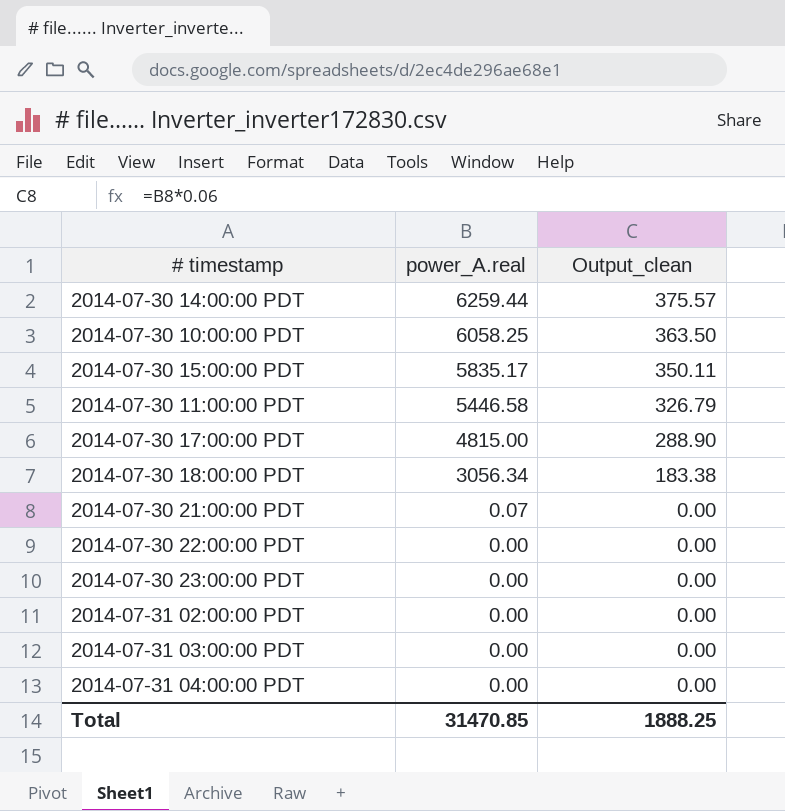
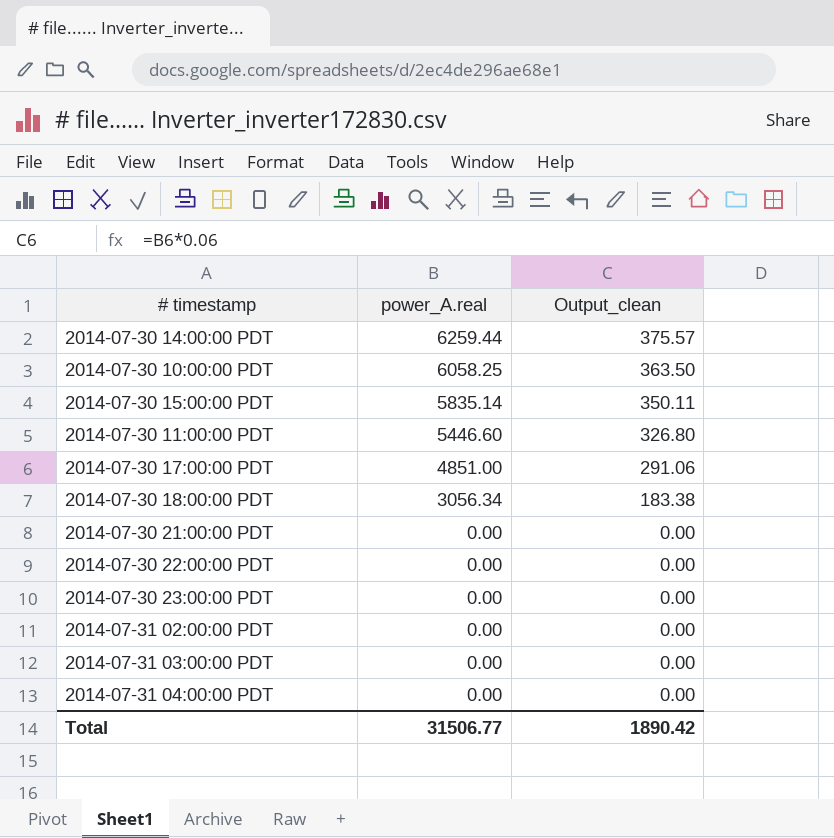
2014-07-30 15:00:00 PDT | power_A.real: 5835.17 -> 5835.14
2014-07-30 11:00:00 PDT | power_A.real: 5446.58 -> 5446.60
2014-07-30 11:00:00 PDT | Output_clean: 326.79 -> 326.80
2014-07-30 17:00:00 PDT | power_A.real: 4815.00 -> 4851.00
2014-07-30 17:00:00 PDT | Output_clean: 288.90 -> 291.06
2014-07-30 21:00:00 PDT | power_A.real: 0.07 -> 0.00
Total | power_A.real: 31470.85 -> 31506.77
Total | Output_clean: 1888.25 -> 1890.42

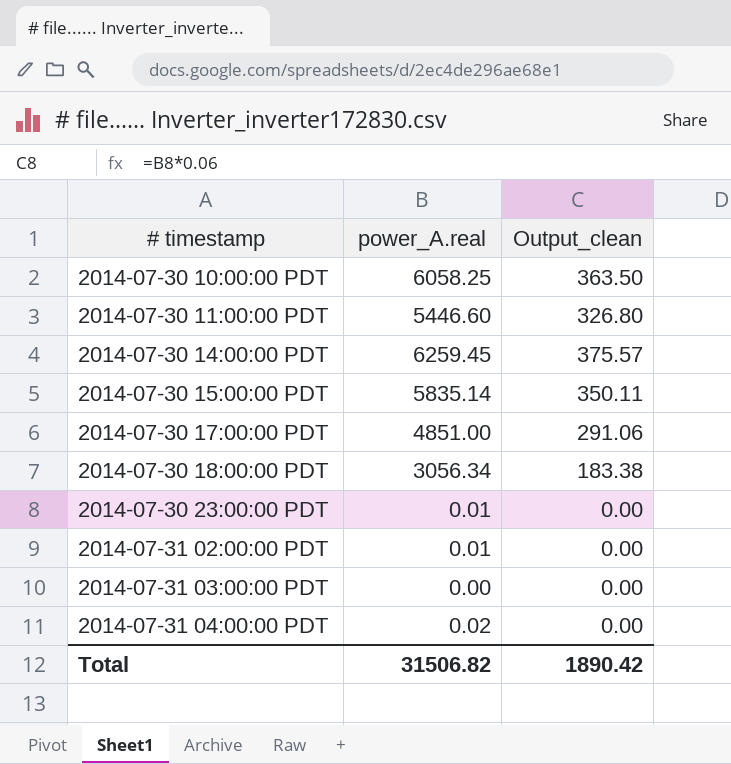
row order: power_A.real descending -> # timestamp ascending
row 2014-07-30 21:00:00 PDT: 0.00 | 0.00 -> none
row 2014-07-30 22:00:00 PDT: 0.00 | 0.00 -> none
2014-07-30 14:00:00 PDT | power_A.real: 6259.44 -> 6259.45
2014-07-30 23:00:00 PDT | power_A.real: 0.00 -> 0.01
2014-07-31 02:00:00 PDT | power_A.real: 0.00 -> 0.01
2014-07-31 04:00:00 PDT | power_A.real: 0.00 -> 0.02
Total | power_A.real: 31506.77 -> 31506.82

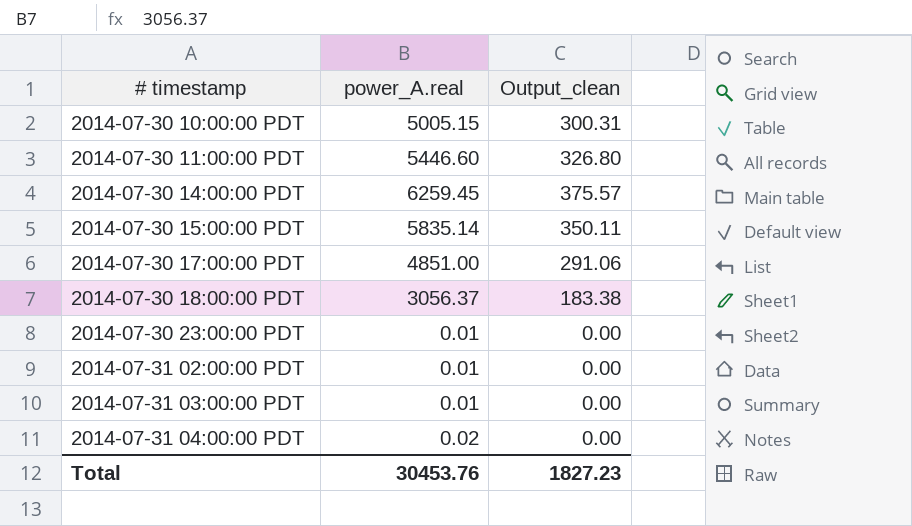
2014-07-30 10:00:00 PDT | power_A.real: 6058.25 -> 5005.15
2014-07-30 10:00:00 PDT | Output_clean: 363.50 -> 300.31
2014-07-30 18:00:00 PDT | power_A.real: 3056.34 -> 3056.37
2014-07-31 03:00:00 PDT | power_A.real: 0.00 -> 0.01
Total | power_A.real: 31506.82 -> 30453.76
Total | Output_clean: 1890.42 -> 1827.23

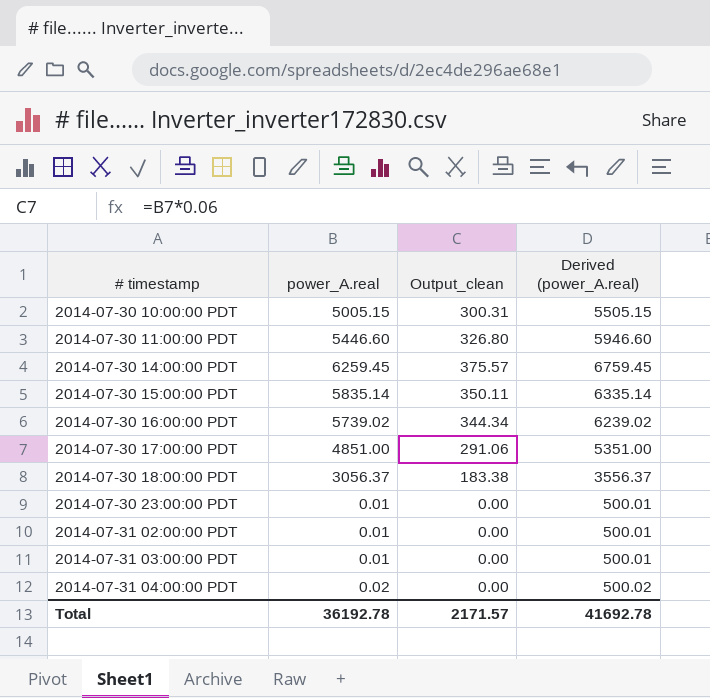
column Derived (power_A.real) | formula: none -> [power_A.real] + 500
row 2014-07-30 16:00:00 PDT: none -> 5739.02 | 344.34 | 6239.02
Total | power_A.real: 30453.76 -> 36192.78
Total | Output_clean: 1827.23 -> 2171.57

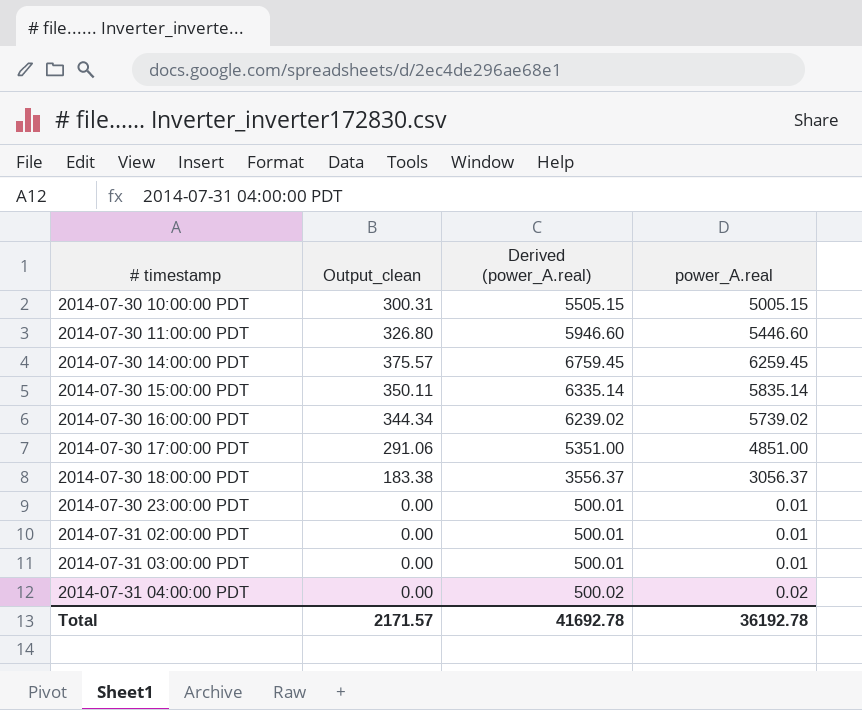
column power_A.real | position: 2 -> 4

